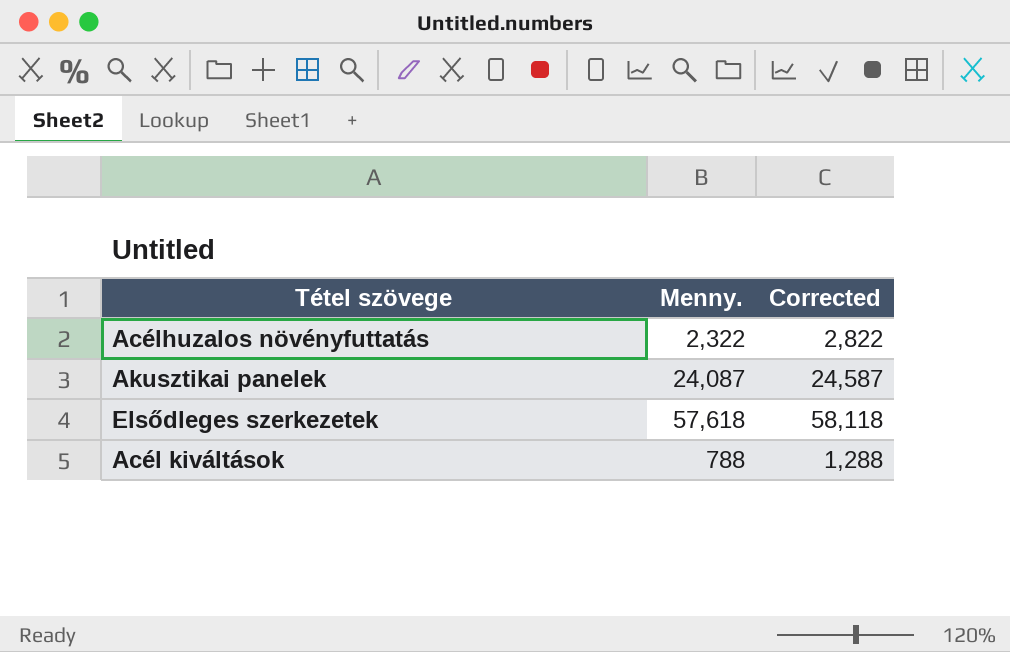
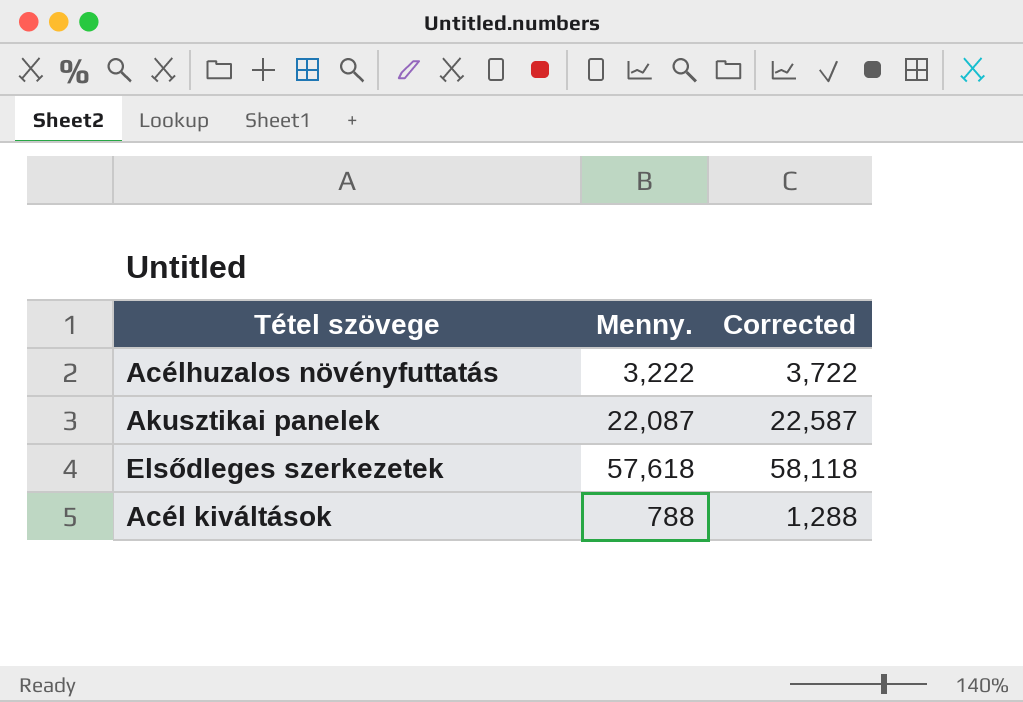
Acélhuzalos növényfuttatás | Menny.: 2,322 -> 3,222
Acélhuzalos növényfuttatás | Corrected: 2,822 -> 3,722
Akusztikai panelek | Menny.: 24,087 -> 22,087
Akusztikai panelek | Corrected: 24,587 -> 22,587

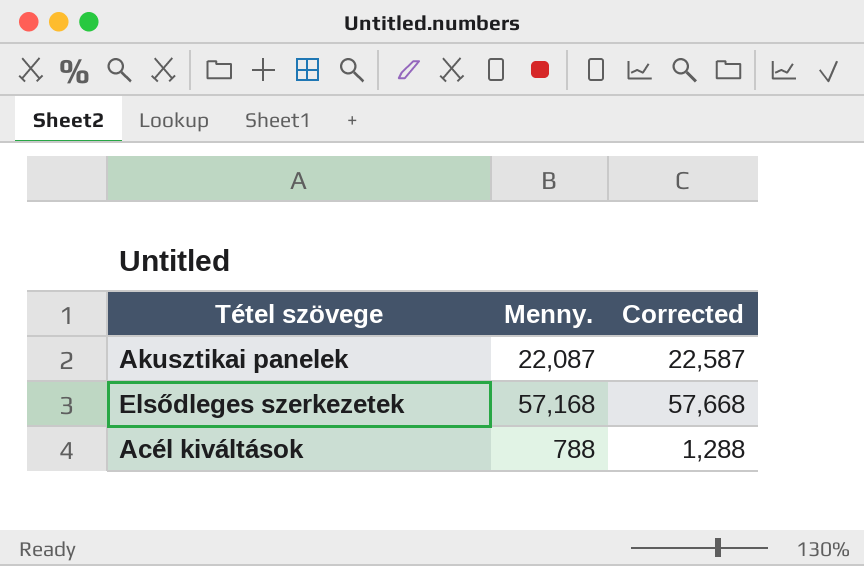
row Acélhuzalos növényfuttatás: 3,222 | 3,722 -> none
Elsődleges szerkezetek | Menny.: 57,618 -> 57,168
Elsődleges szerkezetek | Corrected: 58,118 -> 57,668

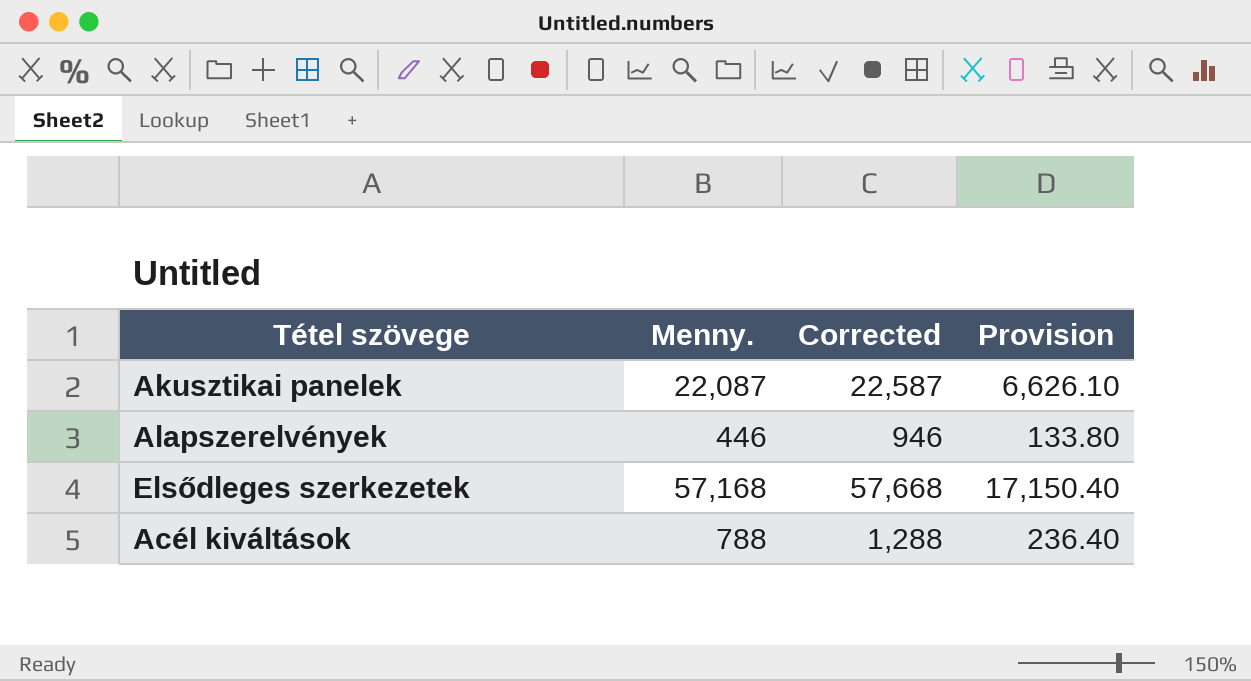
column Provision | formula: none -> [Menny.] * 0.3
row Alapszerelvények: none -> 446 | 946 | 133.80

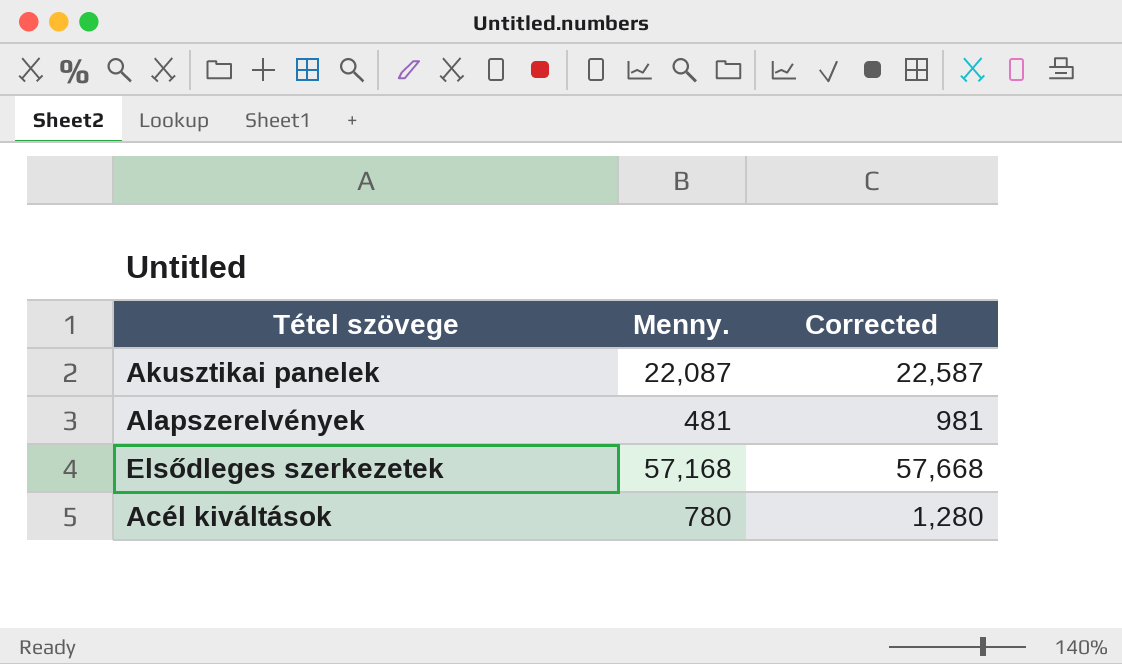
column Provision | formula: [Menny.] * 0.3 -> none
Alapszerelvények | Menny.: 446 -> 481
Alapszerelvények | Corrected: 946 -> 981
Acél kiváltások | Menny.: 788 -> 780
Acél kiváltások | Corrected: 1,288 -> 1,280

